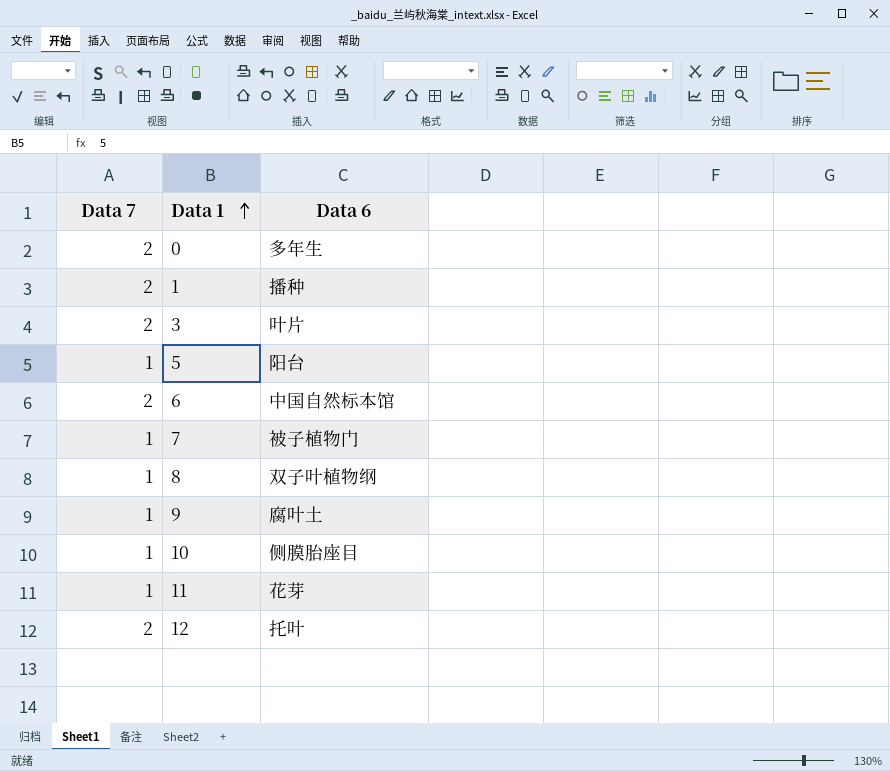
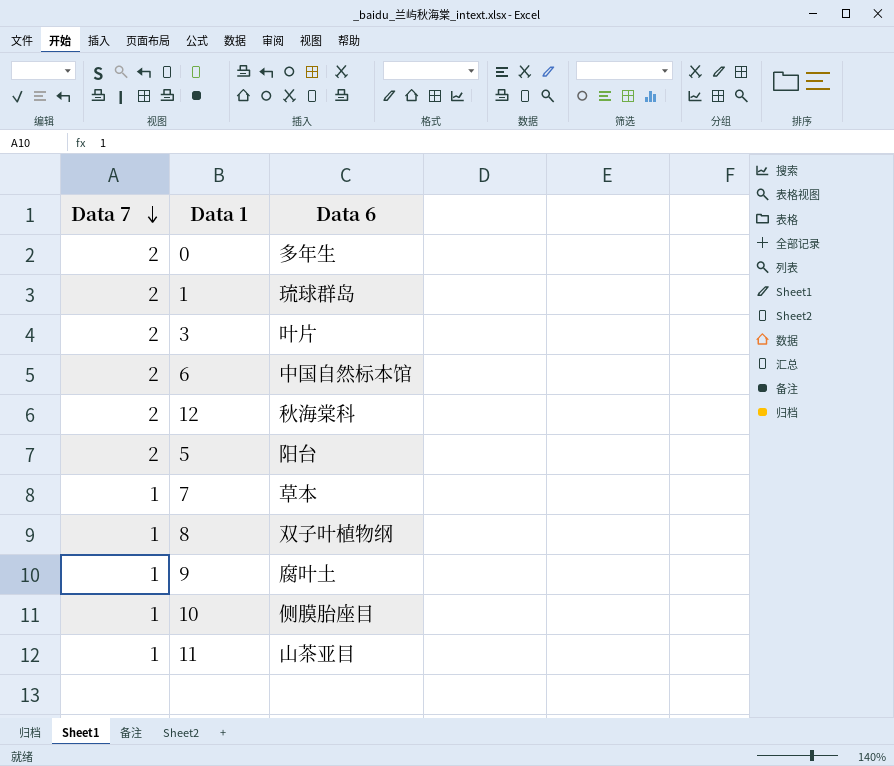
row order: Data 1 ascending -> Data 7 descending
1 | Data 6: 播种 -> 琉球群岛
12 | Data 6: 托叶 -> 秋海棠科
5 | Data 7: 1 -> 2
7 | Data 6: 被子植物门 -> 草本
11 | Data 6: 花芽 -> 山茶亚目

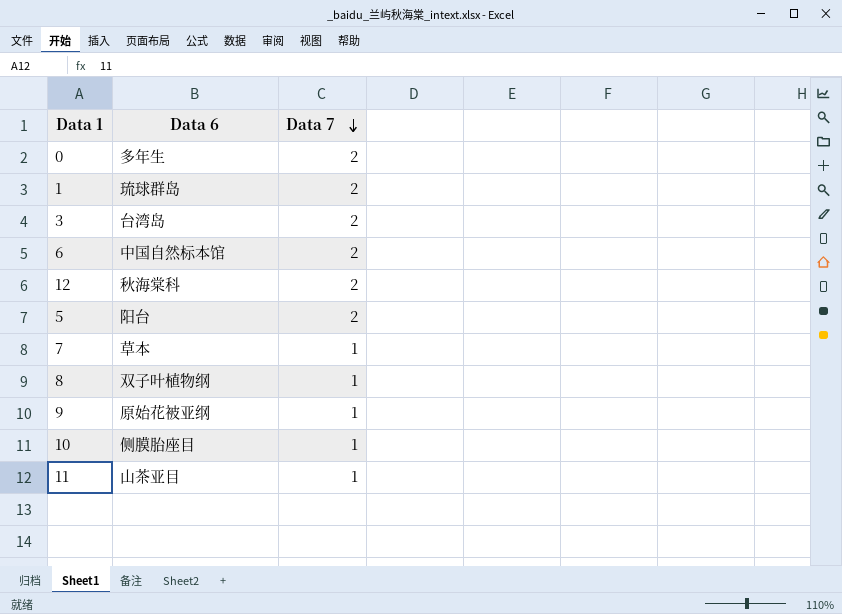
column Data 7 | position: 1 -> 3
3 | Data 6: 叶片 -> 台湾岛
9 | Data 6: 腐叶土 -> 原始花被亚纲

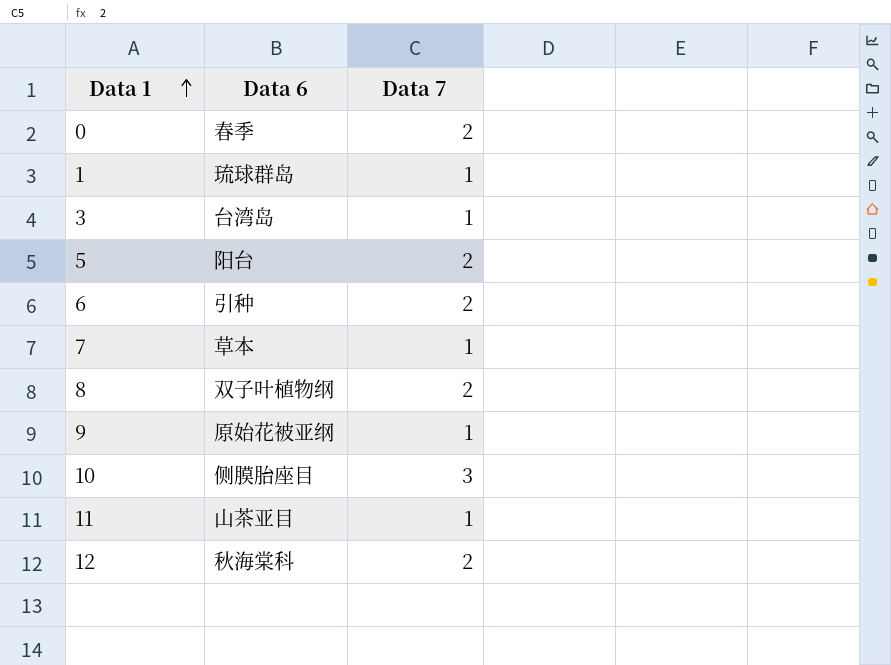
row order: Data 7 descending -> Data 1 ascending
0 | Data 6: 多年生 -> 春季
1 | Data 7: 2 -> 1
3 | Data 7: 2 -> 1
6 | Data 6: 中国自然标本馆 -> 引种
8 | Data 7: 1 -> 2
10 | Data 7: 1 -> 3

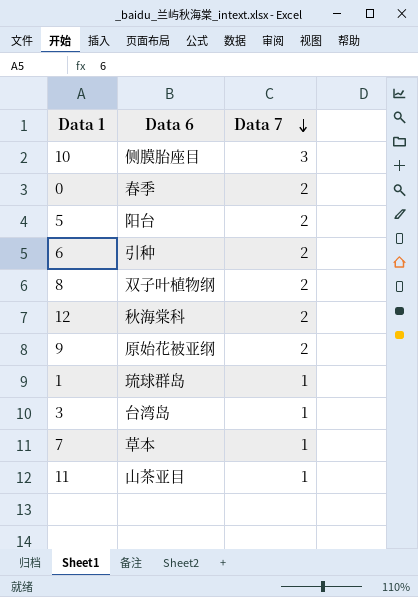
row order: Data 1 ascending -> Data 7 descending
9 | Data 7: 1 -> 2

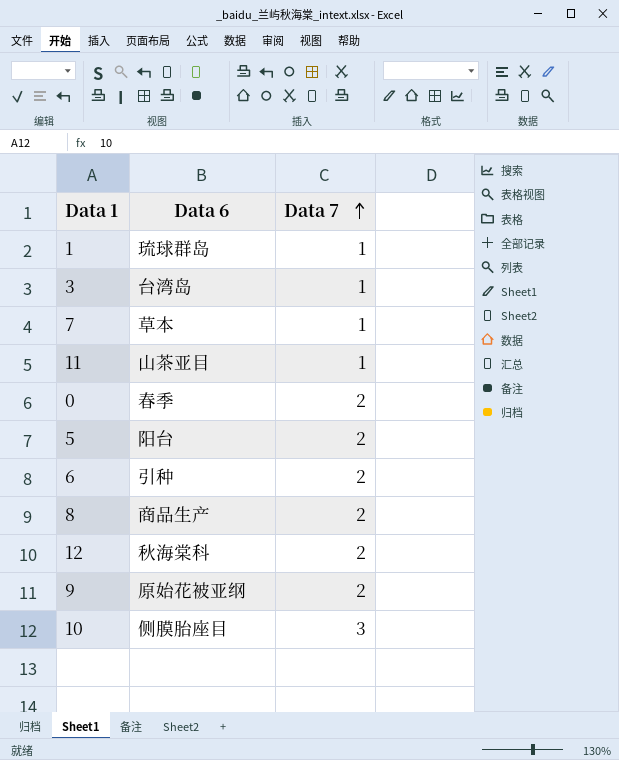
row order: Data 7 descending -> Data 7 ascending
8 | Data 6: 双子叶植物纲 -> 商品生产

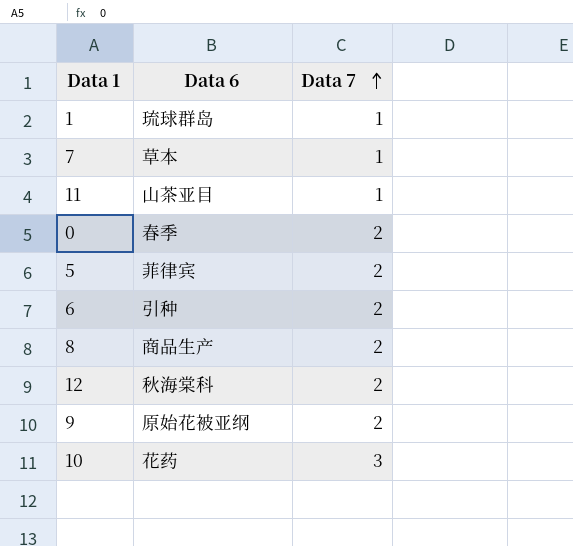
row 3: 台湾岛 | 1 -> none
5 | Data 6: 阳台 -> 菲律宾
10 | Data 6: 侧膜胎座目 -> 花药

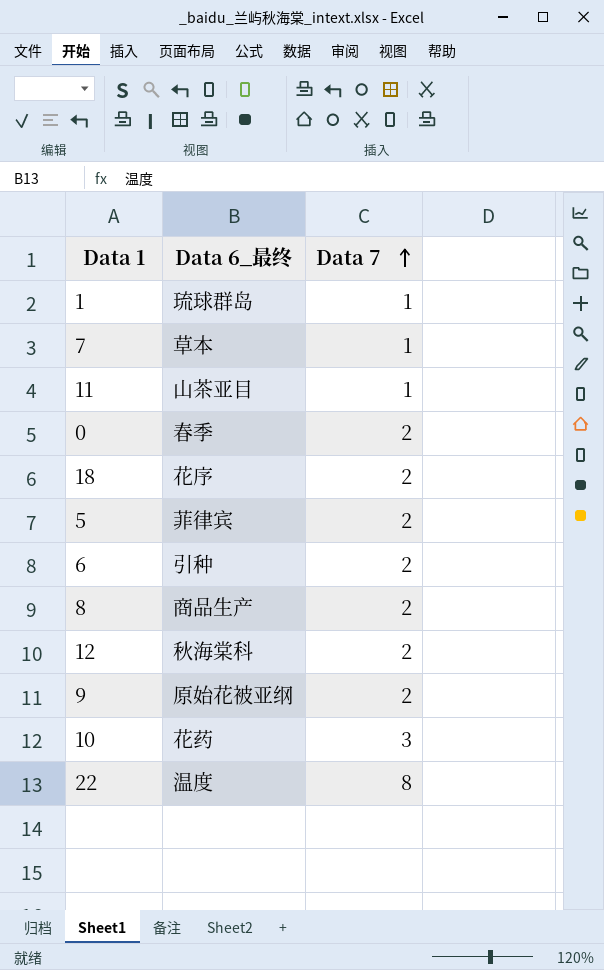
column name: Data 6 -> Data 6_最终
row 18: none -> 花序 | 2
row 22: none -> 温度 | 8

